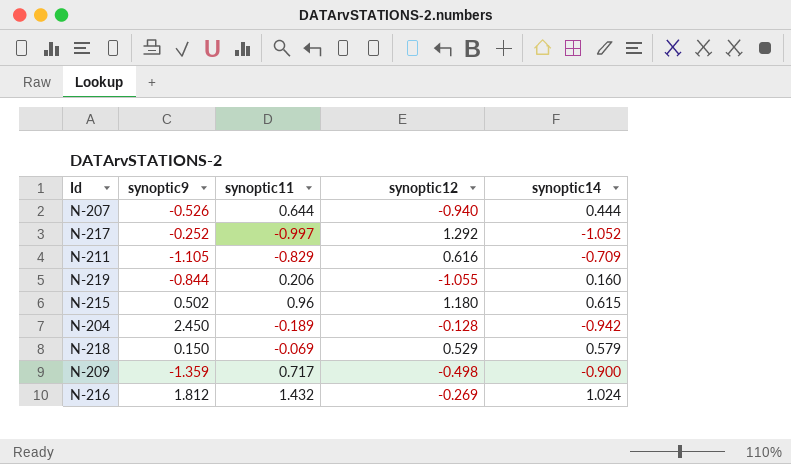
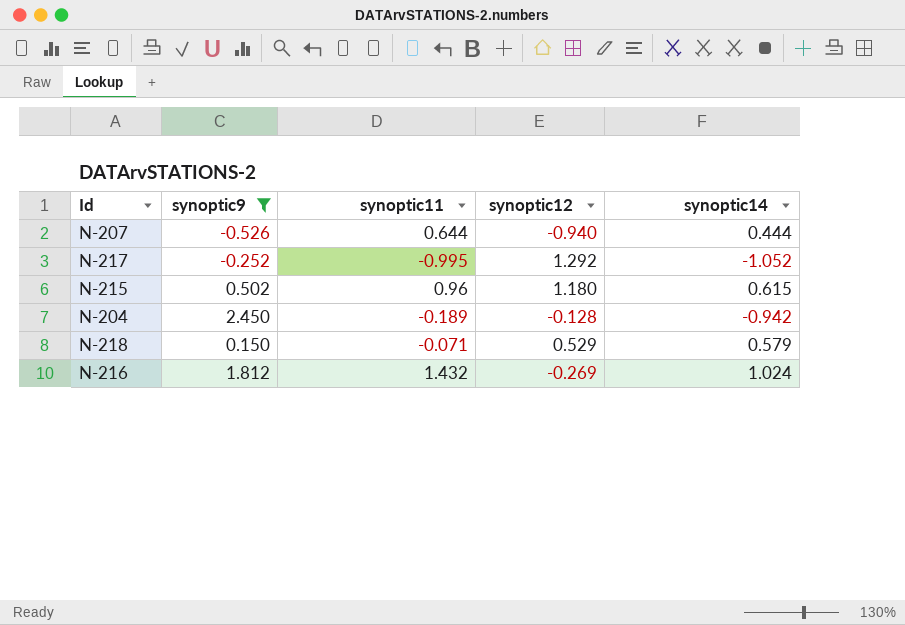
filter: none -> synoptic9 >= -0.526
N-217 | synoptic11: -0.997 -> -0.995
N-218 | synoptic11: -0.069 -> -0.071

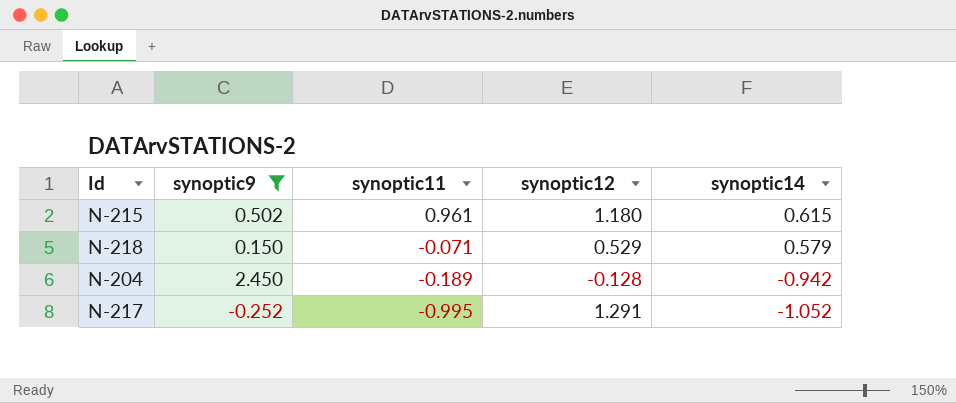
row order: none -> synoptic11 descending
row N-207: -0.526 | 0.644 | -0.940 | 0.444 -> none
row N-216: 1.812 | 1.432 | -0.269 | 1.024 -> none
N-215 | synoptic11: 0.96 -> 0.961
N-217 | synoptic12: 1.292 -> 1.291

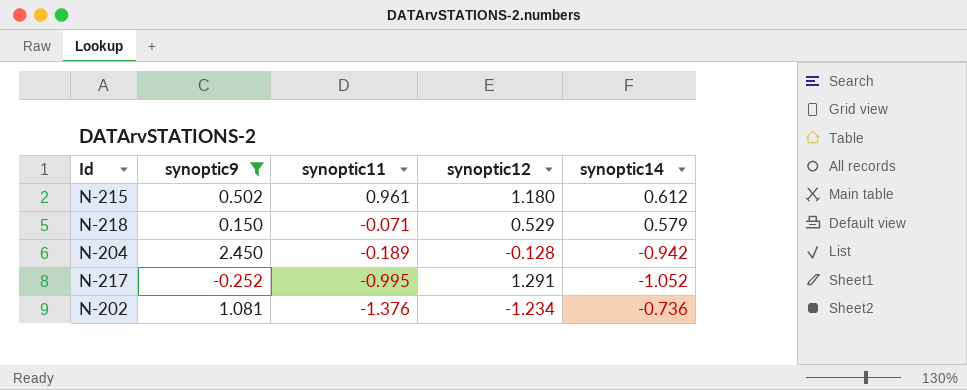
N-215 | synoptic14: 0.615 -> 0.612
row N-202: none -> 1.081 | -1.376 | -1.234 | -0.736

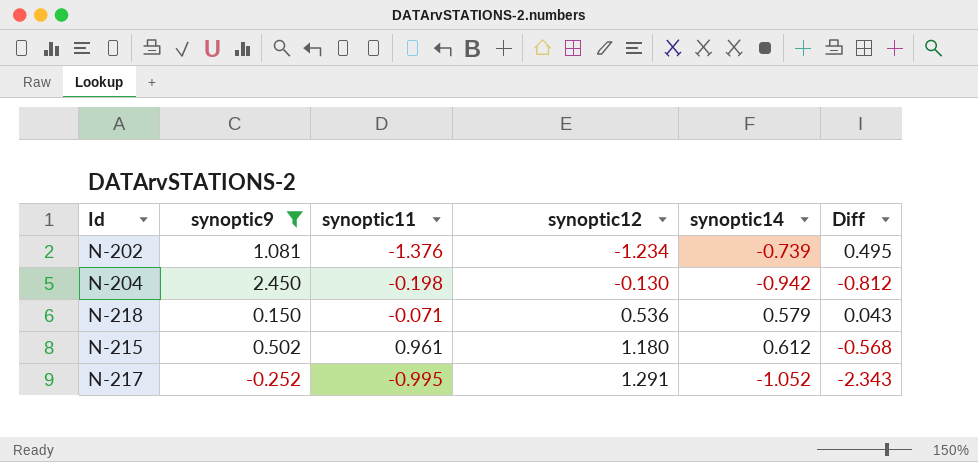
row order: synoptic11 descending -> synoptic12 ascending
column Diff | formula: none -> [synoptic14] - [synoptic12]
N-202 | synoptic14: -0.736 -> -0.739
N-204 | synoptic11: -0.189 -> -0.198
N-204 | synoptic12: -0.128 -> -0.130
N-218 | synoptic12: 0.529 -> 0.536

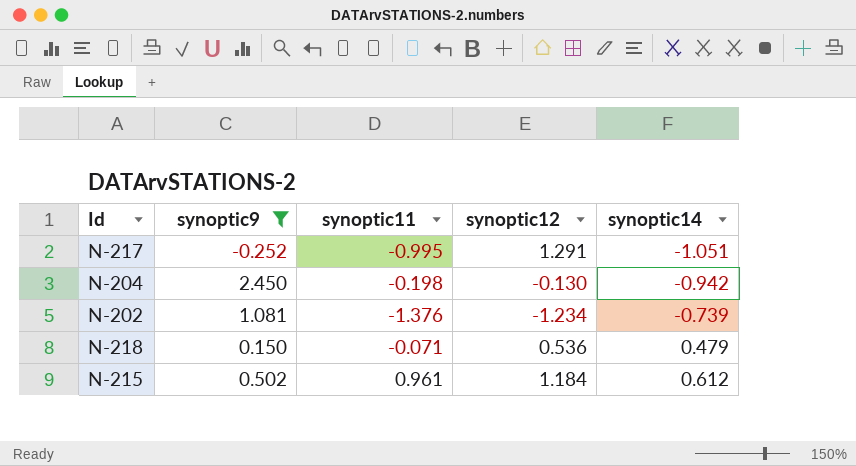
row order: synoptic12 ascending -> synoptic14 ascending
column Diff | formula: [synoptic14] - [synoptic12] -> none
N-217 | synoptic14: -1.052 -> -1.051
N-218 | synoptic14: 0.579 -> 0.479
N-215 | synoptic12: 1.180 -> 1.184

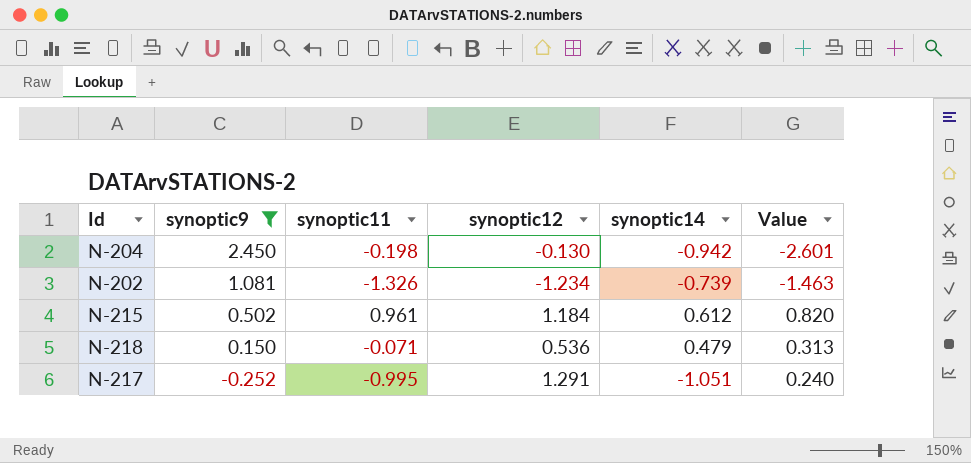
row order: synoptic14 ascending -> synoptic9 descending
column Value | formula: none -> [synoptic9] / [synoptic14]
N-202 | synoptic11: -1.376 -> -1.326

